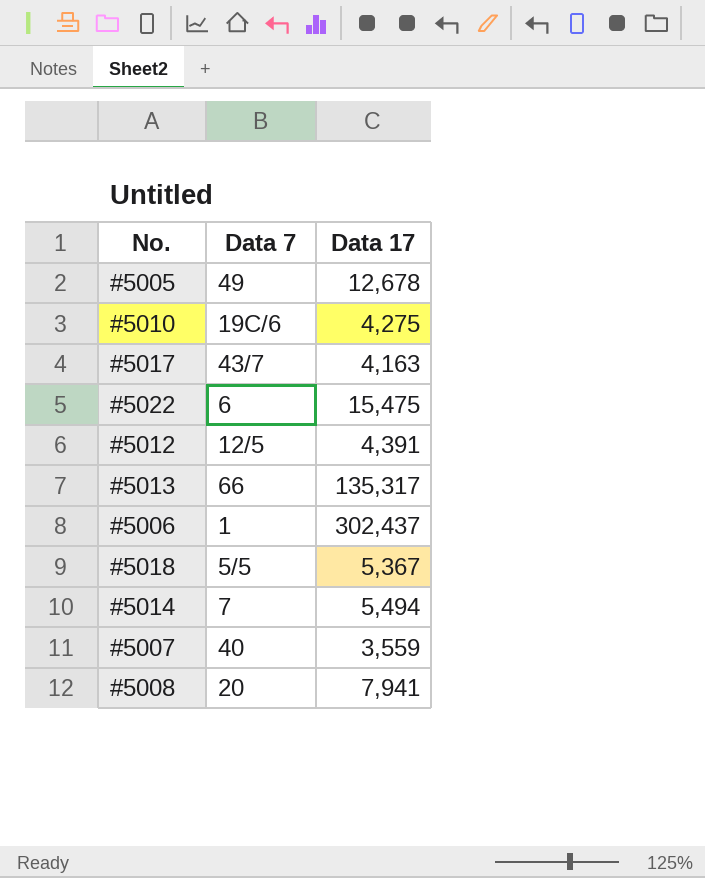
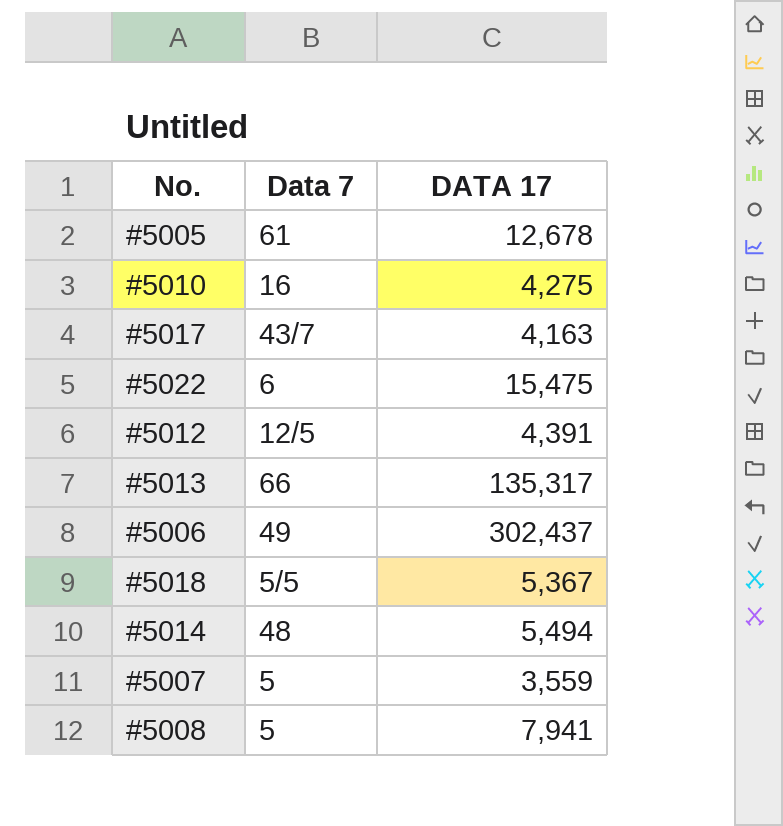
column name: Data 17 -> DATA 17
#5005 | Data 7: 49 -> 61
#5010 | Data 7: 19C/6 -> 16
#5006 | Data 7: 1 -> 49
#5014 | Data 7: 7 -> 48
#5007 | Data 7: 40 -> 5
#5008 | Data 7: 20 -> 5

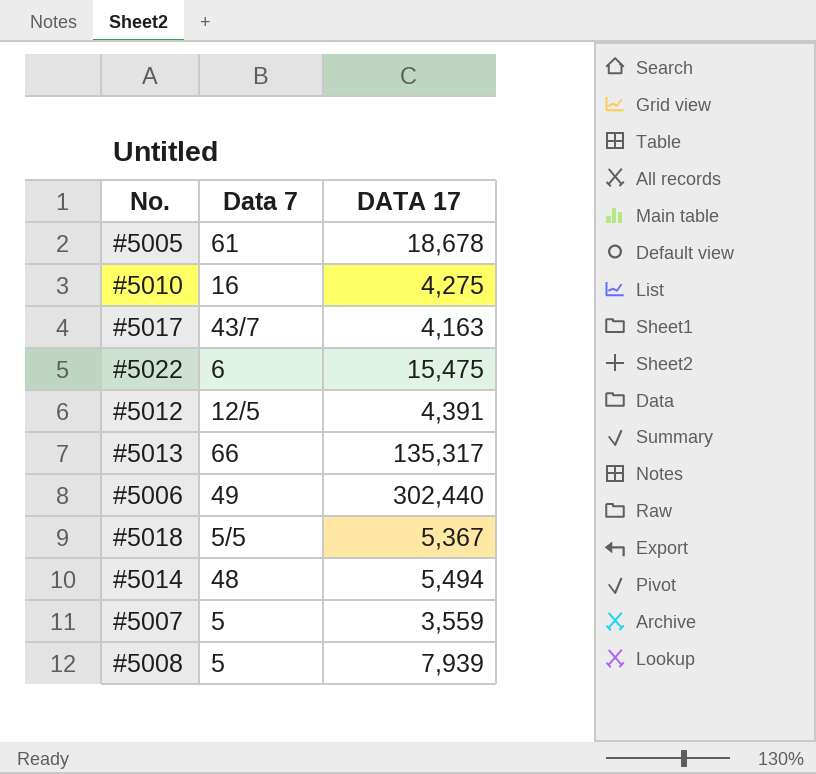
#5005 | DATA 17: 12,678 -> 18,678
#5006 | DATA 17: 302,437 -> 302,440
#5008 | DATA 17: 7,941 -> 7,939

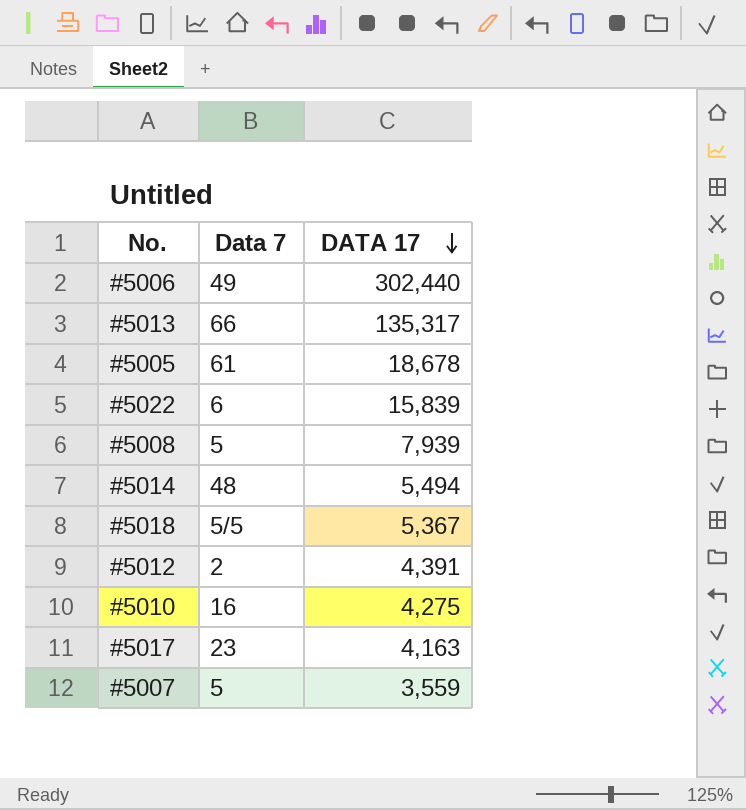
row order: none -> DATA 17 descending
#5022 | DATA 17: 15,475 -> 15,839
#5012 | Data 7: 12/5 -> 2
#5017 | Data 7: 43/7 -> 23

